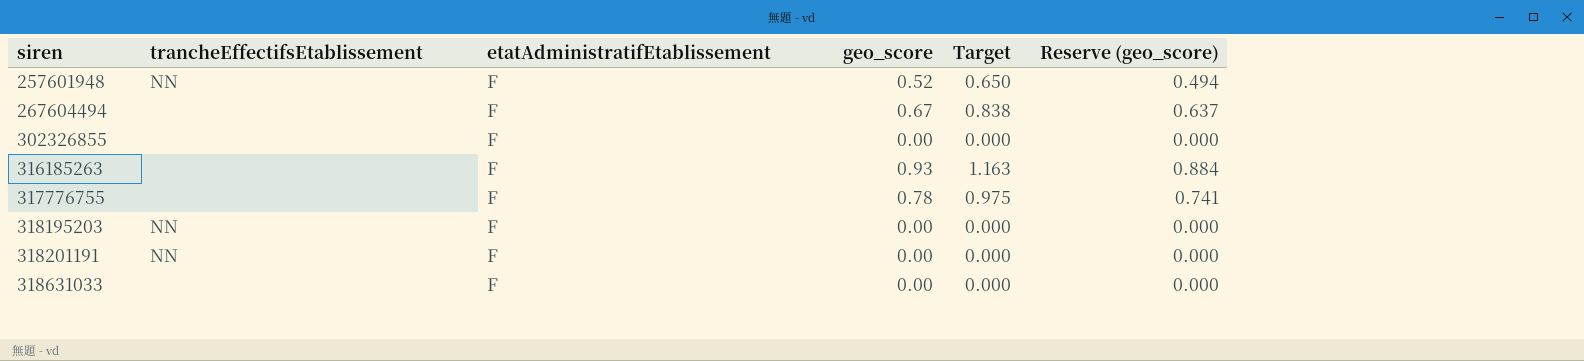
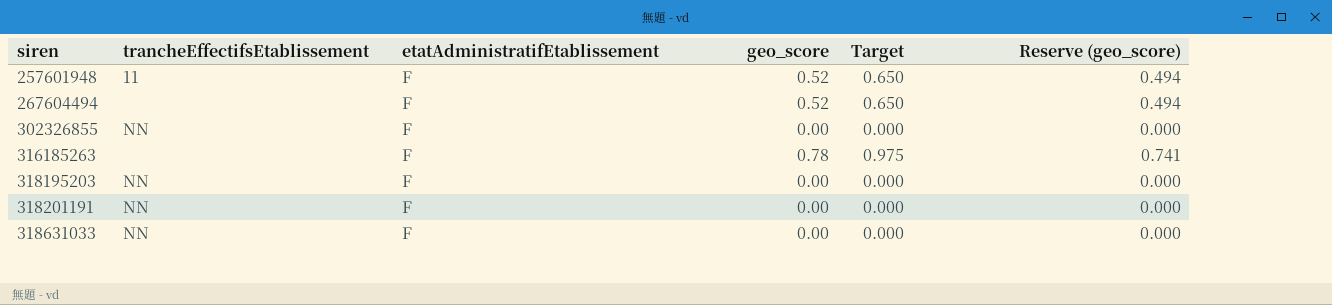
row 317776755: none | F | 0.78 | 0.975 | 0.741 -> none
257601948 | trancheEffectifsEtablissement: NN -> 11
267604494 | geo_score: 0.67 -> 0.52
267604494 | Target: 0.838 -> 0.650
267604494 | Reserve (geo_score): 0.637 -> 0.494
302326855 | trancheEffectifsEtablissement: none -> NN
316185263 | geo_score: 0.93 -> 0.78
316185263 | Target: 1.163 -> 0.975
316185263 | Reserve (geo_score): 0.884 -> 0.741
318631033 | trancheEffectifsEtablissement: none -> NN

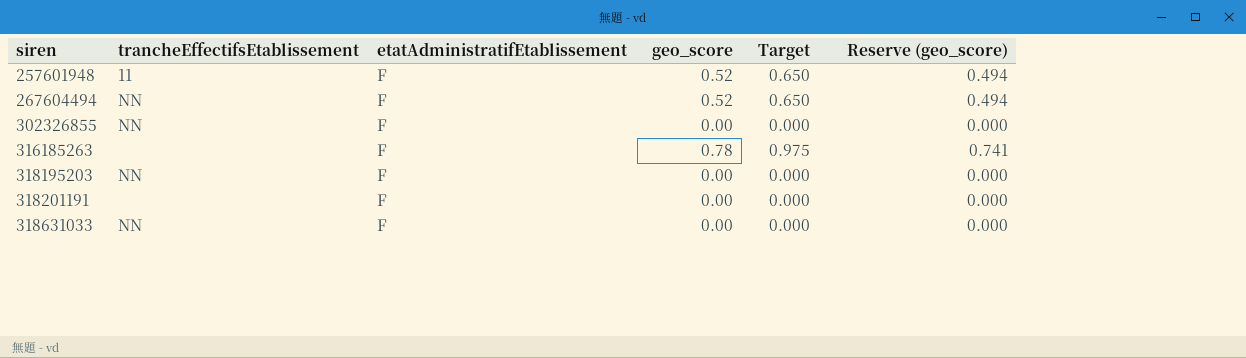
267604494 | trancheEffectifsEtablissement: none -> NN
318201191 | trancheEffectifsEtablissement: NN -> none

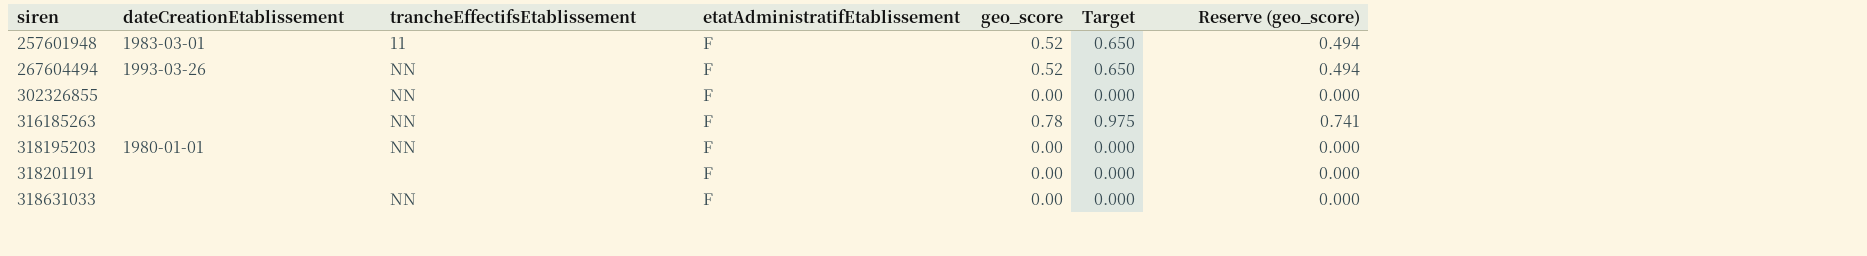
column dateCreationEtablissement | position: none -> 2
316185263 | trancheEffectifsEtablissement: none -> NN

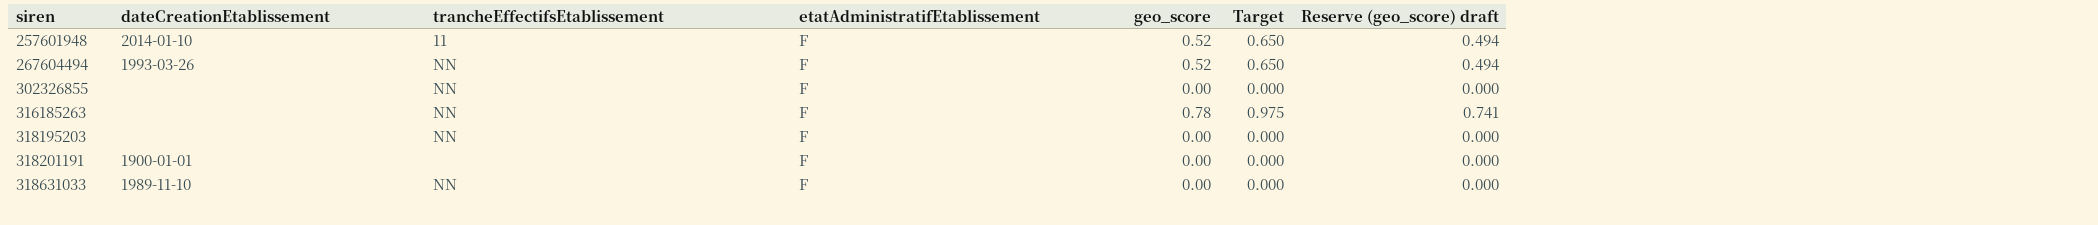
column name: Reserve (geo_score) -> Reserve (geo_score) draft
257601948 | dateCreationEtablissement: 1983-03-01 -> 2014-01-10
318195203 | dateCreationEtablissement: 1980-01-01 -> none
318201191 | dateCreationEtablissement: none -> 1900-01-01
318631033 | dateCreationEtablissement: none -> 1989-11-10

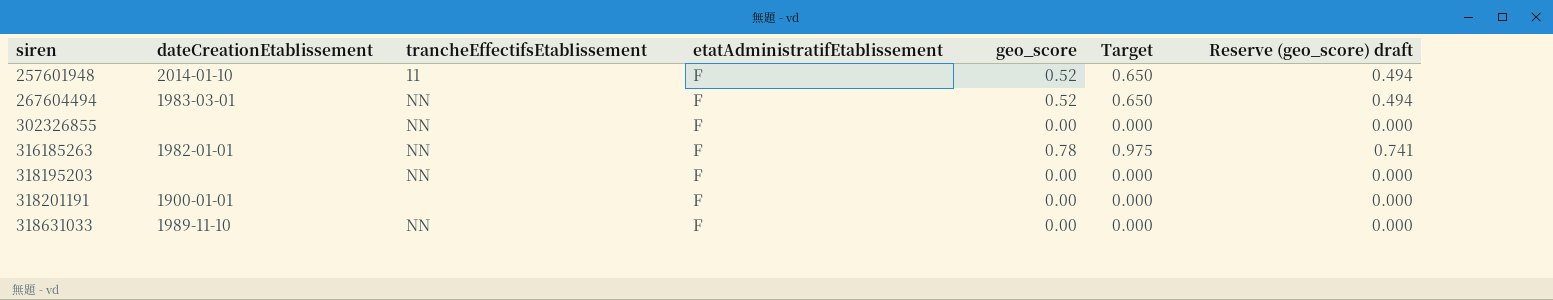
267604494 | dateCreationEtablissement: 1993-03-26 -> 1983-03-01
316185263 | dateCreationEtablissement: none -> 1982-01-01

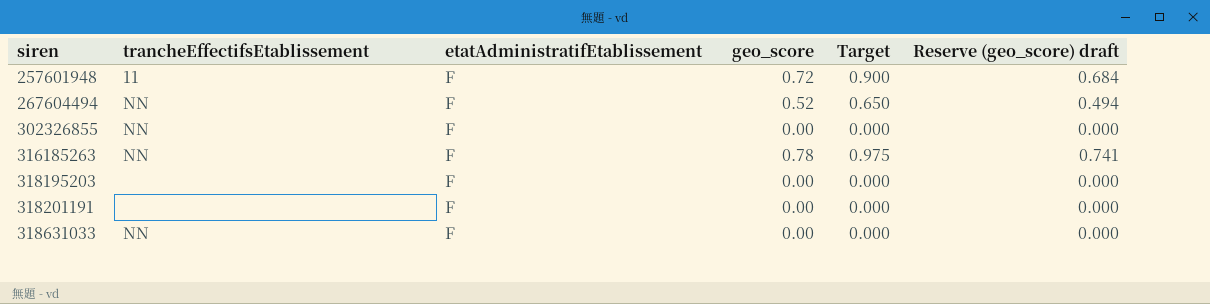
column dateCreationEtablissement | position: 2 -> none
257601948 | geo_score: 0.52 -> 0.72
257601948 | Target: 0.650 -> 0.900
257601948 | Reserve (geo_score) draft: 0.494 -> 0.684
318195203 | trancheEffectifsEtablissement: NN -> none

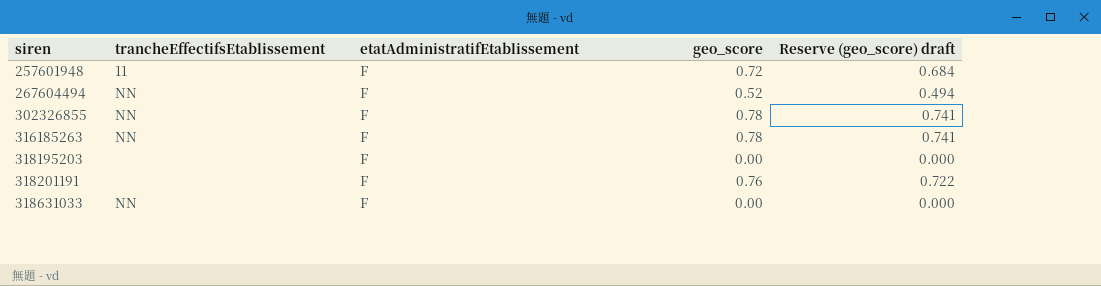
column Target | formula: [geo_score] * 1.25 -> none
302326855 | geo_score: 0.00 -> 0.78
302326855 | Reserve (geo_score) draft: 0.000 -> 0.741
318201191 | geo_score: 0.00 -> 0.76
318201191 | Reserve (geo_score) draft: 0.000 -> 0.722

